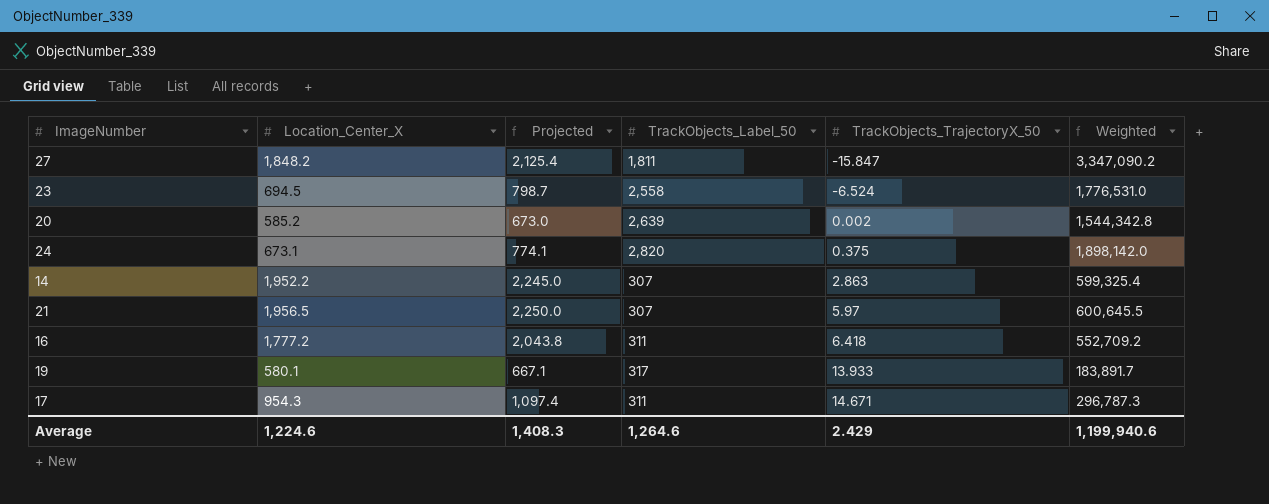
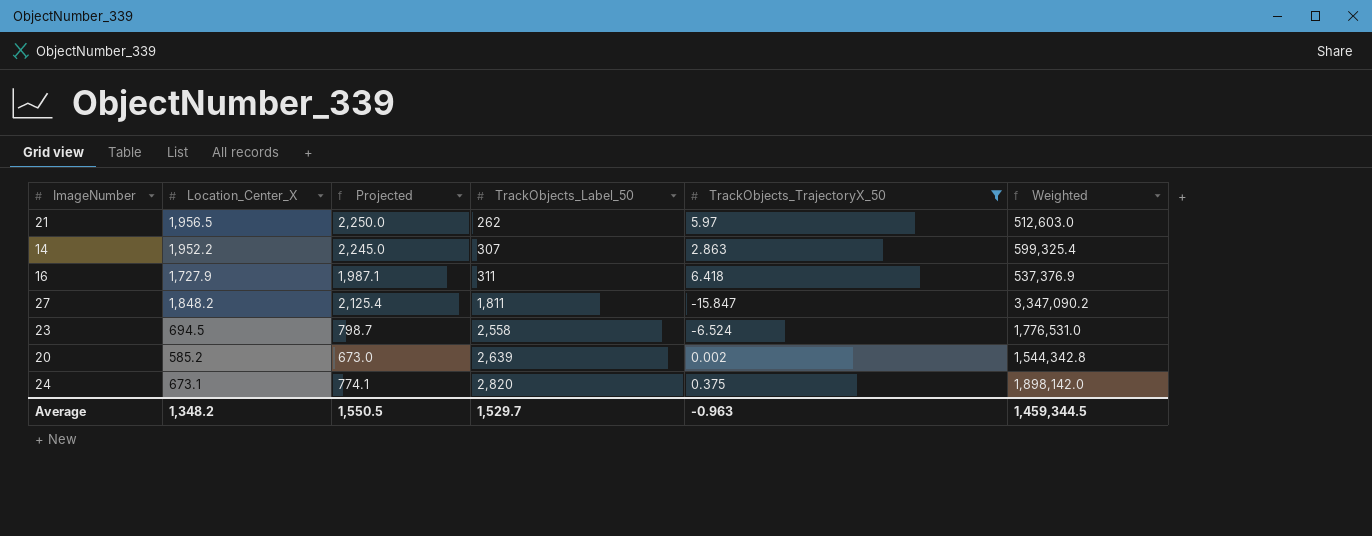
filter: none -> TrackObjects_TrajectoryX_50 <= 6.418
row order: TrackObjects_TrajectoryX_50 ascending -> TrackObjects_Label_50 ascending
21 | TrackObjects_Label_50: 307 -> 262
21 | Weighted: 600,645.5 -> 512,603.0
16 | Location_Center_X: 1,777.2 -> 1,727.9
16 | Projected: 2,043.8 -> 1,987.1
16 | Weighted: 552,709.2 -> 537,376.9
Average | Location_Center_X: 1,224.6 -> 1,348.2
Average | Projected: 1,408.3 -> 1,550.5
Average | TrackObjects_Label_50: 1,264.6 -> 1,529.7
Average | TrackObjects_TrajectoryX_50: 2.429 -> -0.963
Average | Weighted: 1,199,940.6 -> 1,459,344.5

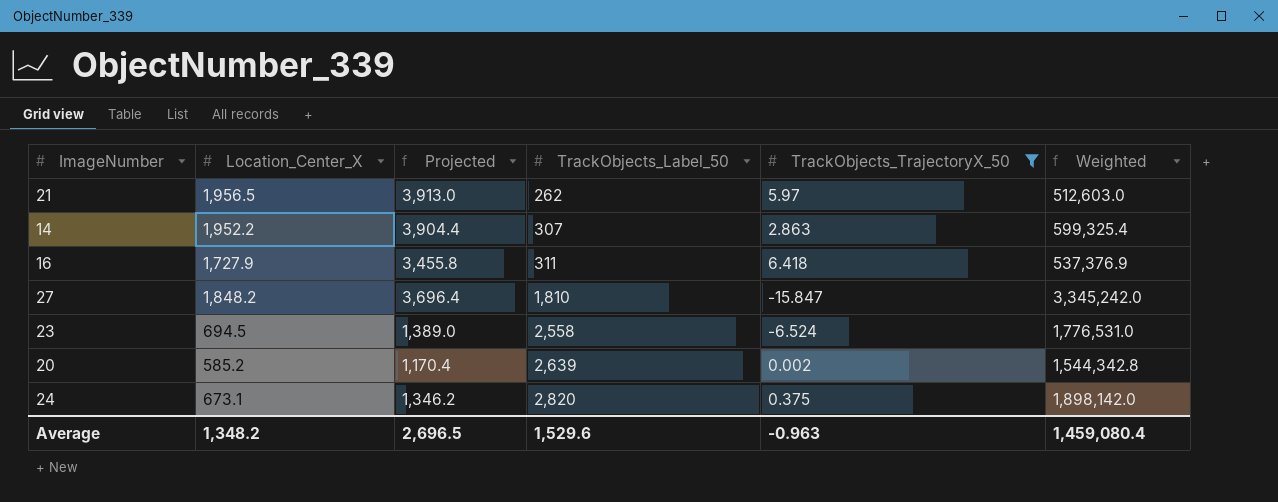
column Projected | formula: [Location_Center_X] * 1.15 -> [Location_Center_X] * 2
27 | TrackObjects_Label_50: 1,811 -> 1,810
27 | Weighted: 3,347,090.2 -> 3,345,242.0
Average | Projected: 1,550.5 -> 2,696.5
Average | TrackObjects_Label_50: 1,529.7 -> 1,529.6
Average | Weighted: 1,459,344.5 -> 1,459,080.4

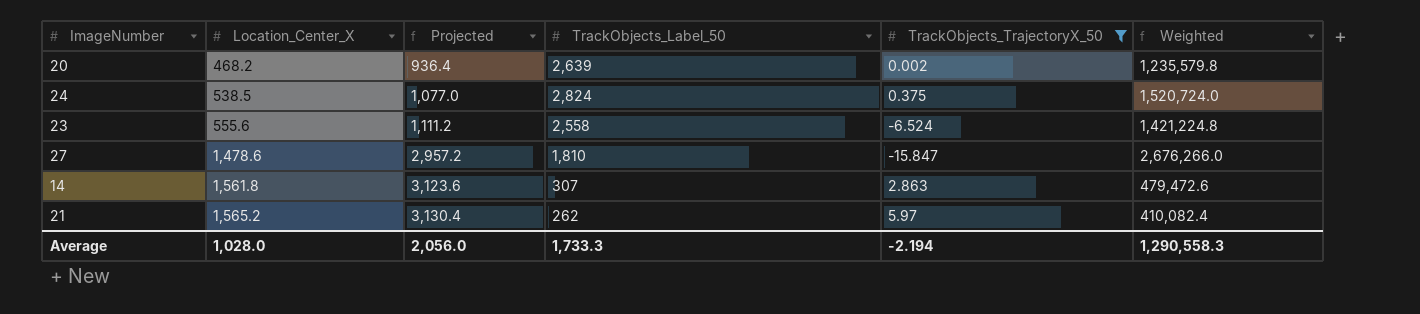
row order: TrackObjects_Label_50 ascending -> Location_Center_X ascending
row 16: 1,727.9 | 3,455.8 | 311 | 6.418 | 537,376.9 -> none
20 | Location_Center_X: 585.2 -> 468.2
20 | Projected: 1,170.4 -> 936.4
20 | Weighted: 1,544,342.8 -> 1,235,579.8
24 | Location_Center_X: 673.1 -> 538.5
24 | Projected: 1,346.2 -> 1,077.0
24 | TrackObjects_Label_50: 2,820 -> 2,824
24 | Weighted: 1,898,142.0 -> 1,520,724.0
23 | Location_Center_X: 694.5 -> 555.6
23 | Projected: 1,389.0 -> 1,111.2
23 | Weighted: 1,776,531.0 -> 1,421,224.8
27 | Location_Center_X: 1,848.2 -> 1,478.6
27 | Projected: 3,696.4 -> 2,957.2
27 | Weighted: 3,345,242.0 -> 2,676,266.0
14 | Location_Center_X: 1,952.2 -> 1,561.8
14 | Projected: 3,904.4 -> 3,123.6
14 | Weighted: 599,325.4 -> 479,472.6
21 | Location_Center_X: 1,956.5 -> 1,565.2
21 | Projected: 3,913.0 -> 3,130.4
21 | Weighted: 512,603.0 -> 410,082.4
Average | Location_Center_X: 1,348.2 -> 1,028.0
Average | Projected: 2,696.5 -> 2,056.0
Average | TrackObjects_Label_50: 1,529.6 -> 1,733.3
Average | TrackObjects_TrajectoryX_50: -0.963 -> -2.194
Average | Weighted: 1,459,080.4 -> 1,290,558.3

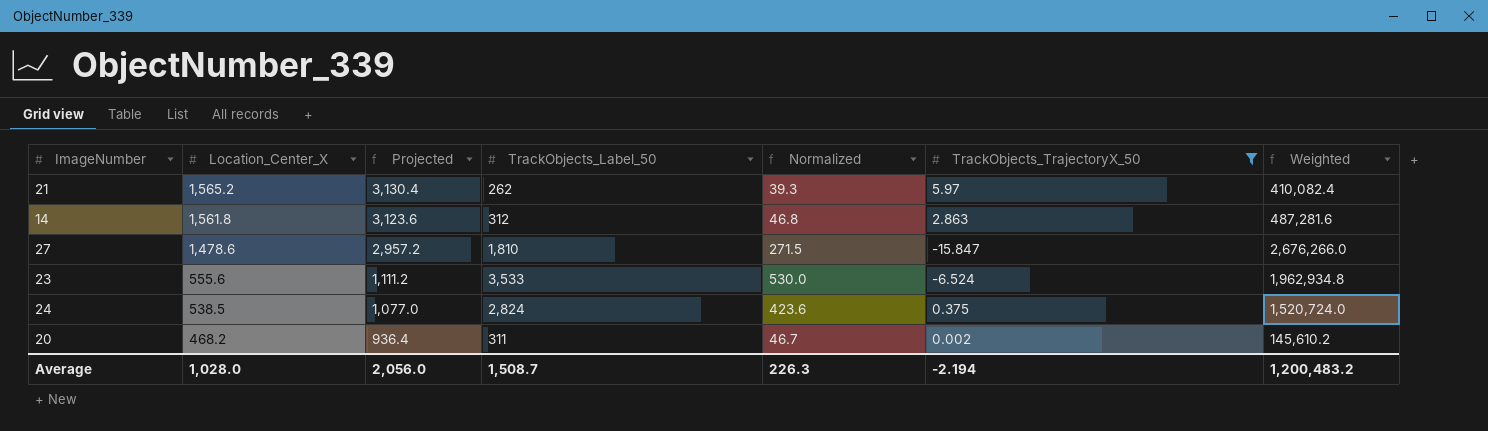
row order: Location_Center_X ascending -> Location_Center_X descending
column Normalized | formula: none -> [TrackObjects_Label_50] * 0.15
14 | TrackObjects_Label_50: 307 -> 312
14 | Weighted: 479,472.6 -> 487,281.6
23 | TrackObjects_Label_50: 2,558 -> 3,533
23 | Weighted: 1,421,224.8 -> 1,962,934.8
20 | TrackObjects_Label_50: 2,639 -> 311
20 | Weighted: 1,235,579.8 -> 145,610.2
Average | TrackObjects_Label_50: 1,733.3 -> 1,508.7
Average | Weighted: 1,290,558.3 -> 1,200,483.2

